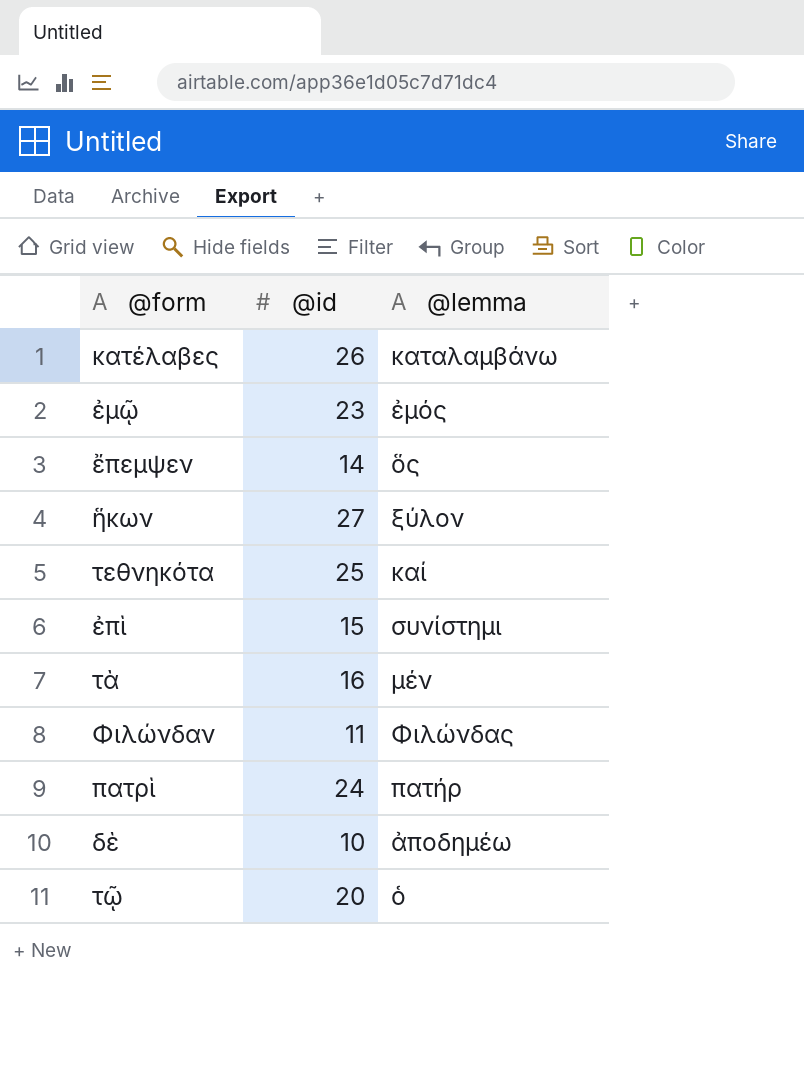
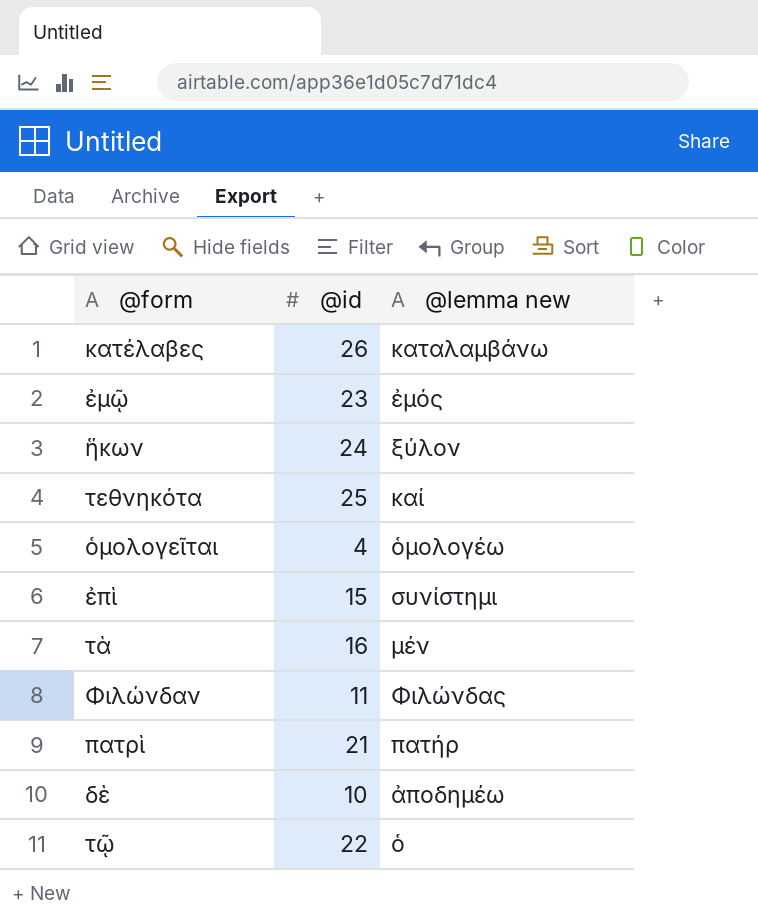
column name: @lemma -> @lemma new
row ἔπεμψεν: 14 | ὅς -> none
ἥκων | @id: 27 -> 24
row ὁμολογεῖται: none -> 4 | ὁμολογέω
πατρὶ | @id: 24 -> 21
τῷ | @id: 20 -> 22

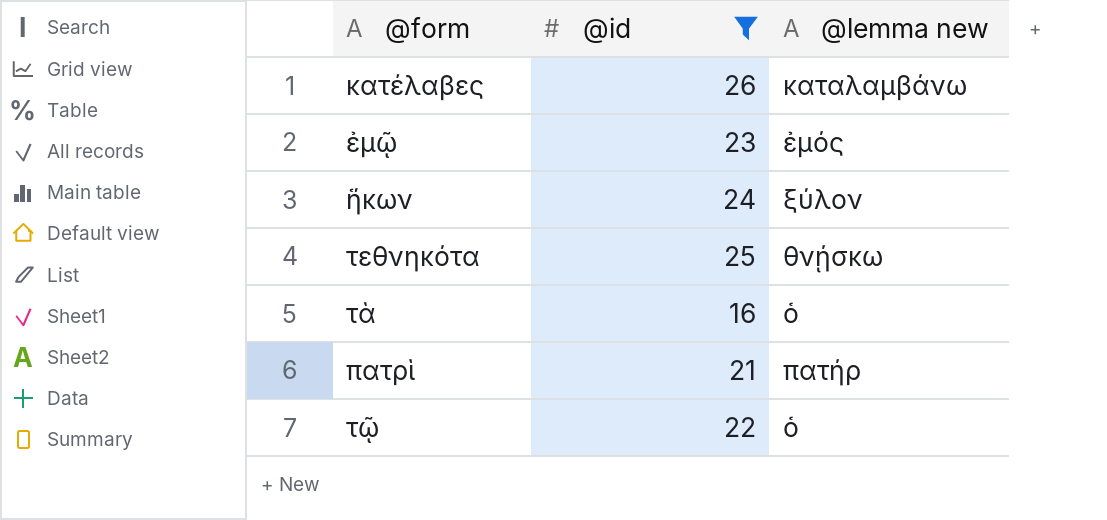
filter: none -> @id >= 16
τεθνηκότα | @lemma new: καί -> θνῄσκω
τὰ | @lemma new: μέν -> ὁ

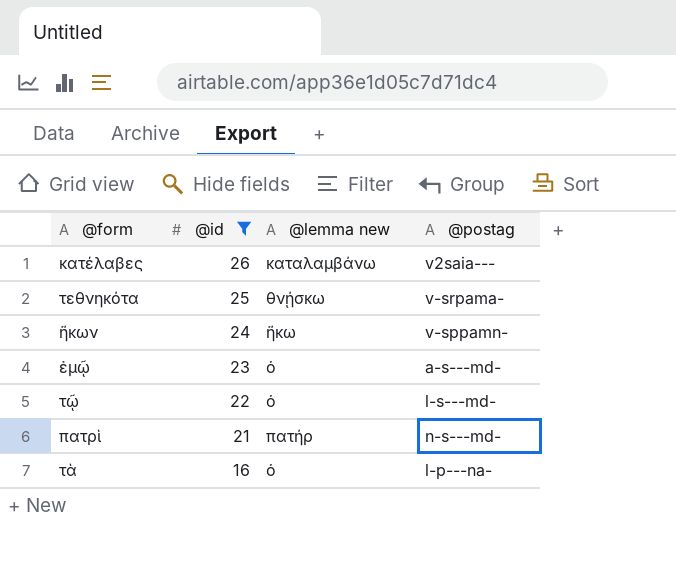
row order: none -> @id descending
column @postag | position: none -> 4
ἥκων | @lemma new: ξύλον -> ἥκω
ἐμῷ | @lemma new: ἐμός -> ὁ

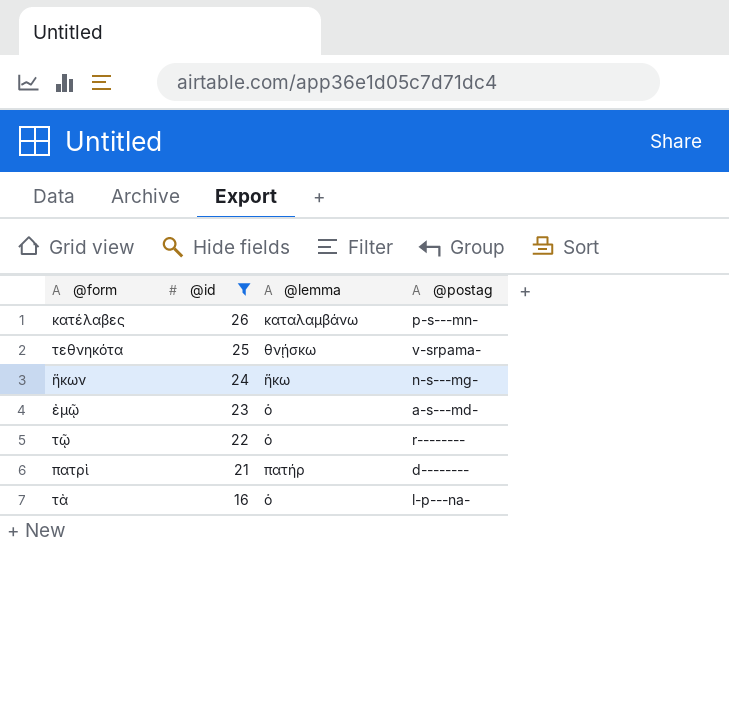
column name: @lemma new -> @lemma
κατέλαβες | @postag: v2saia--- -> p-s---mn-
ἥκων | @postag: v-sppamn- -> n-s---mg-
τῷ | @postag: l-s---md- -> r--------
πατρὶ | @postag: n-s---md- -> d--------

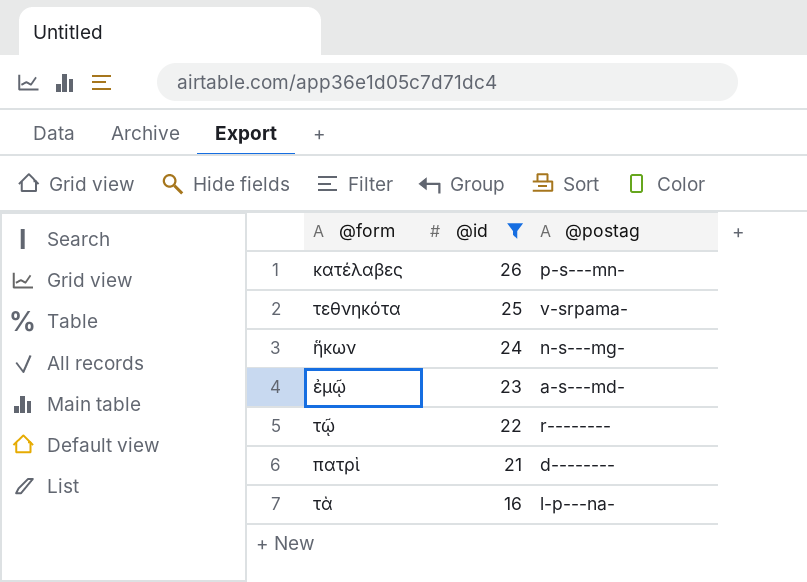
column @lemma | position: 3 -> none

